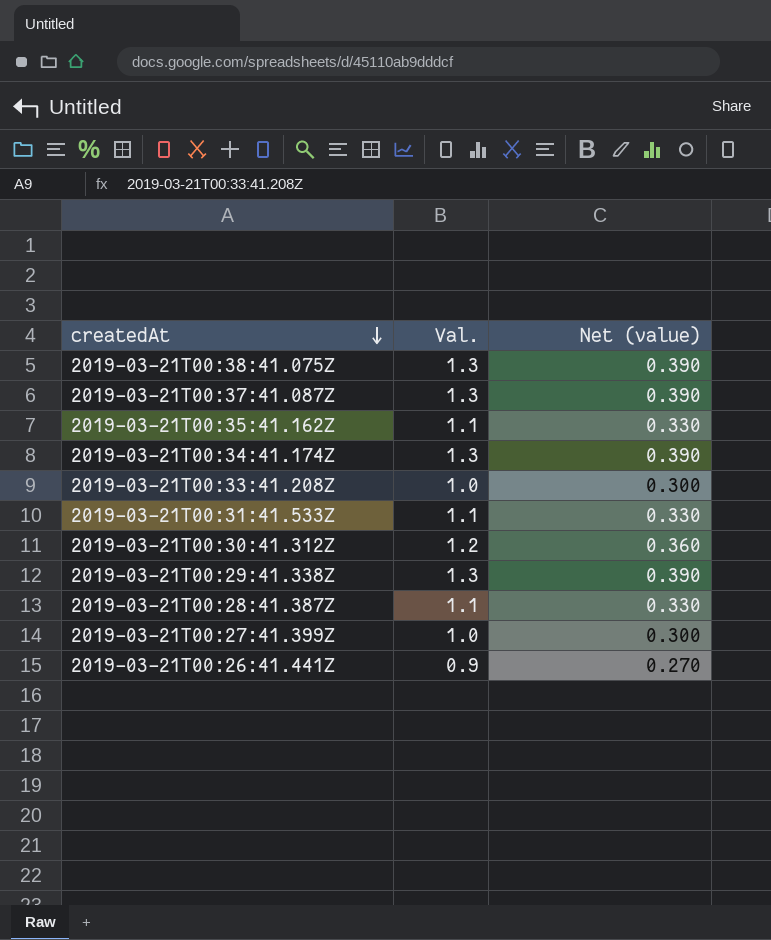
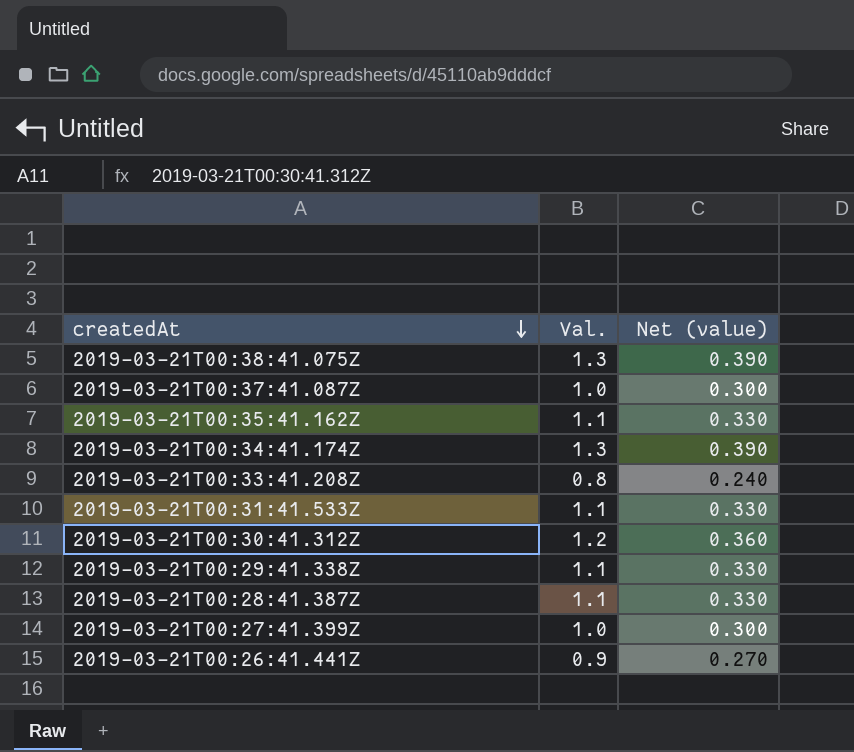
2019-03-21T00:37:41.087Z | Val.: 1.3 -> 1.0
2019-03-21T00:37:41.087Z | Net (value): 0.390 -> 0.300
2019-03-21T00:33:41.208Z | Val.: 1.0 -> 0.8
2019-03-21T00:33:41.208Z | Net (value): 0.300 -> 0.240
2019-03-21T00:29:41.338Z | Val.: 1.3 -> 1.1
2019-03-21T00:29:41.338Z | Net (value): 0.390 -> 0.330

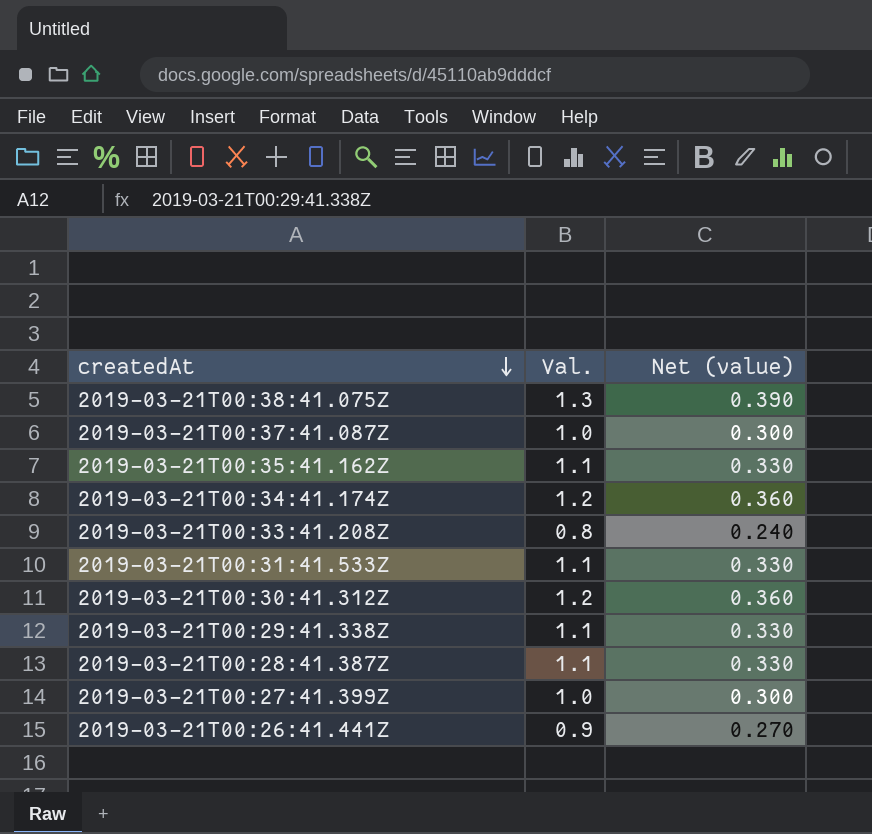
2019-03-21T00:34:41.174Z | Val.: 1.3 -> 1.2
2019-03-21T00:34:41.174Z | Net (value): 0.390 -> 0.360

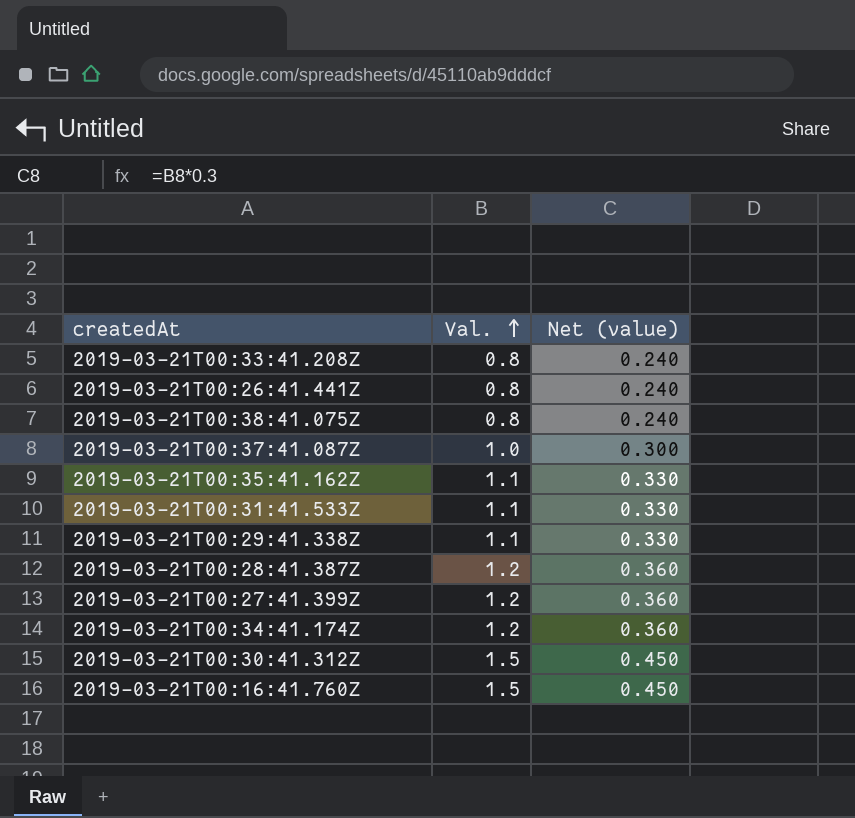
row order: createdAt descending -> Val. ascending
2019-03-21T00:26:41.441Z | Val.: 0.9 -> 0.8
2019-03-21T00:26:41.441Z | Net (value): 0.270 -> 0.240
2019-03-21T00:38:41.075Z | Val.: 1.3 -> 0.8
2019-03-21T00:38:41.075Z | Net (value): 0.390 -> 0.240
2019-03-21T00:28:41.387Z | Val.: 1.1 -> 1.2
2019-03-21T00:28:41.387Z | Net (value): 0.330 -> 0.360
2019-03-21T00:27:41.399Z | Val.: 1.0 -> 1.2
2019-03-21T00:27:41.399Z | Net (value): 0.300 -> 0.360
2019-03-21T00:30:41.312Z | Val.: 1.2 -> 1.5
2019-03-21T00:30:41.312Z | Net (value): 0.360 -> 0.450
row 2019-03-21T00:16:41.760Z: none -> 1.5 | 0.450

